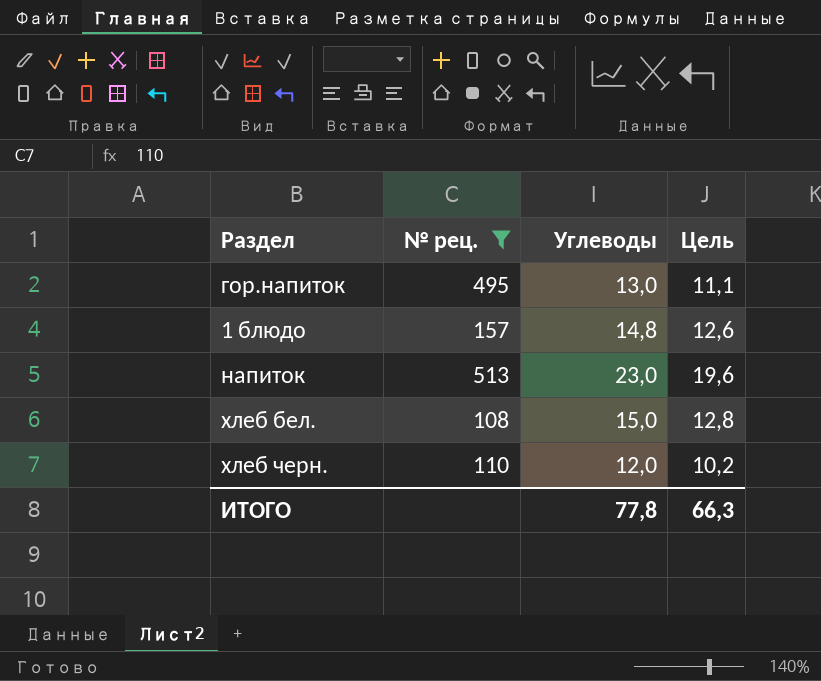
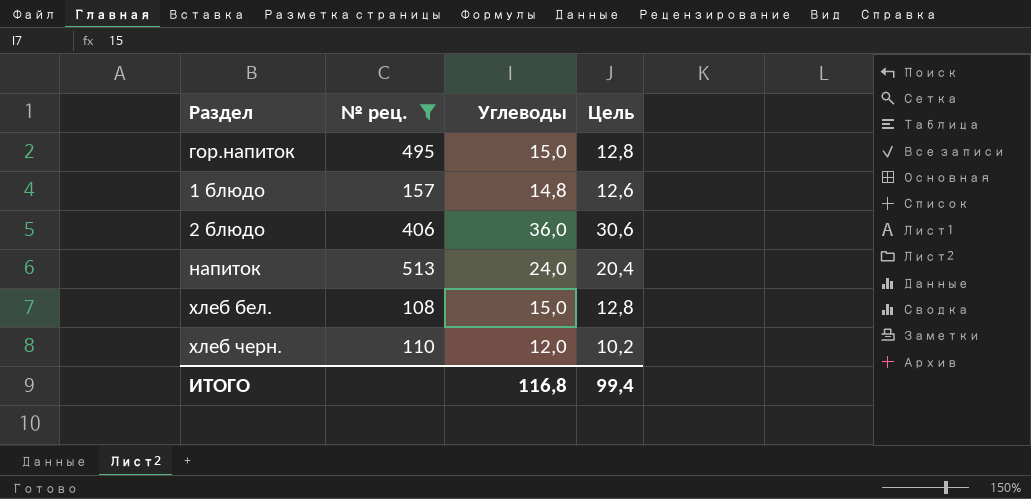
гор.напиток | Углеводы: 13,0 -> 15,0
гор.напиток | Цель: 11,1 -> 12,8
row 2 блюдо: none -> 406 | 36,0 | 30,6
напиток | Углеводы: 23,0 -> 24,0
напиток | Цель: 19,6 -> 20,4
ИТОГО | Углеводы: 77,8 -> 116,8
ИТОГО | Цель: 66,3 -> 99,4

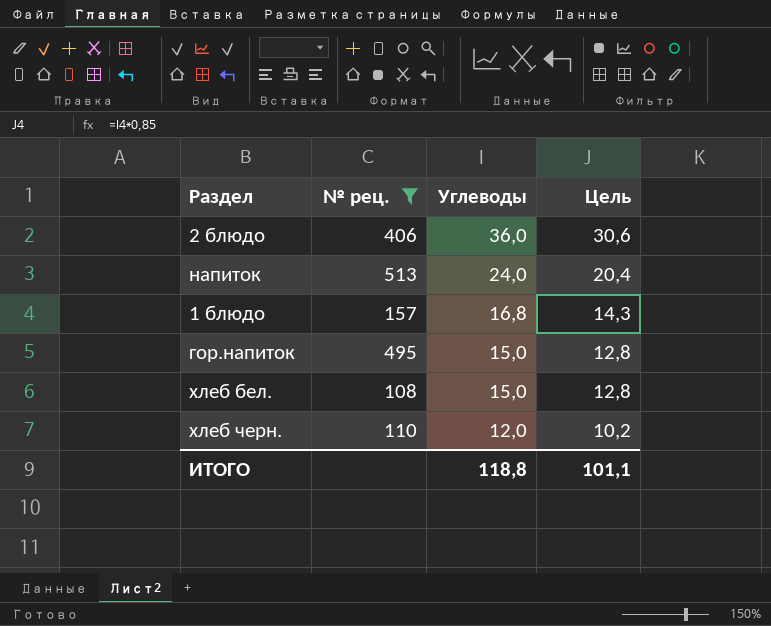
row order: none -> Углеводы descending
1 блюдо | Углеводы: 14,8 -> 16,8
1 блюдо | Цель: 12,6 -> 14,3
ИТОГО | Углеводы: 116,8 -> 118,8
ИТОГО | Цель: 99,4 -> 101,1

